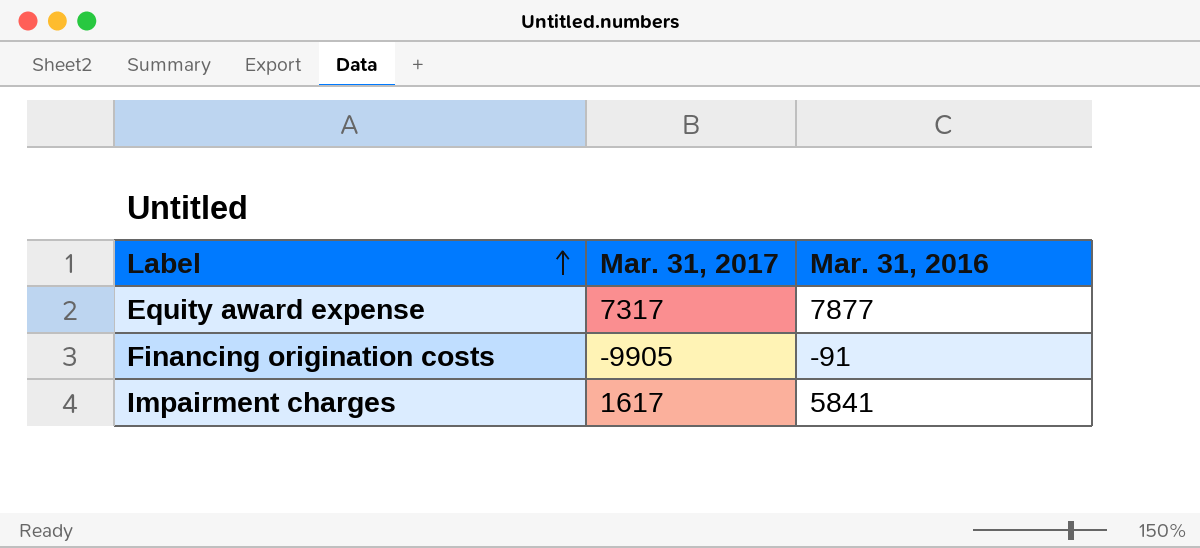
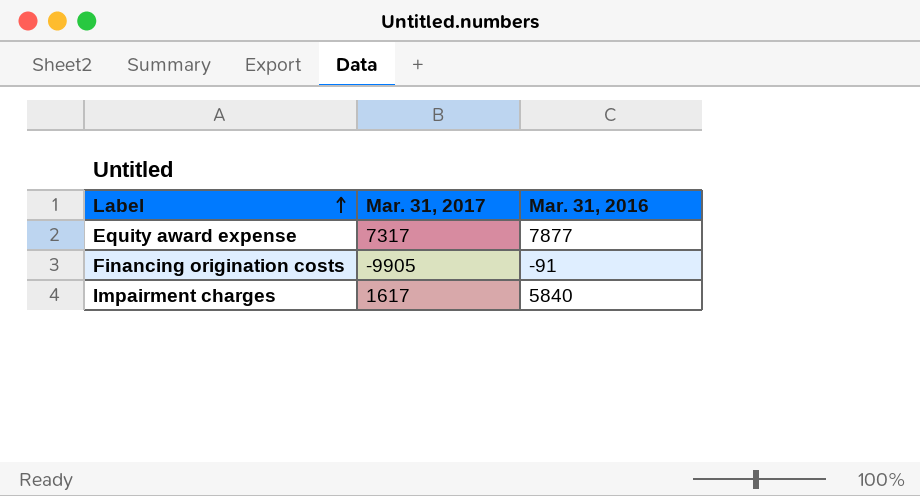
Impairment charges | Mar. 31, 2016: 5841 -> 5840

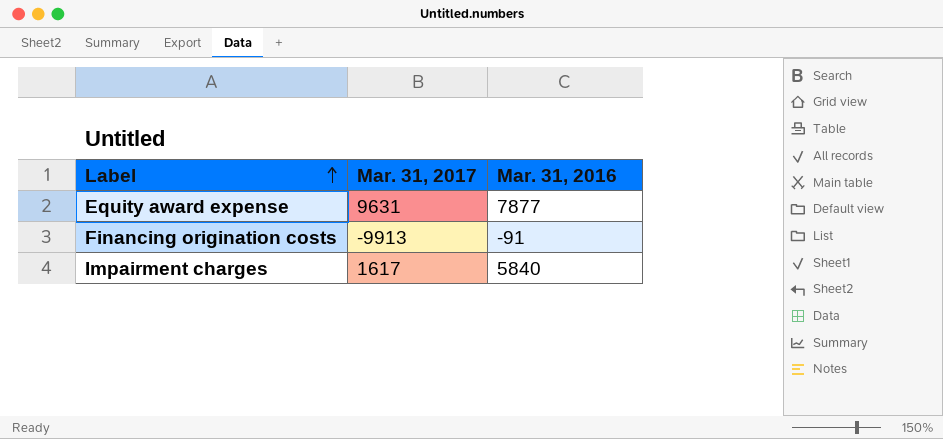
Equity award expense | Mar. 31, 2017: 7317 -> 9631
Financing origination costs | Mar. 31, 2017: -9905 -> -9913

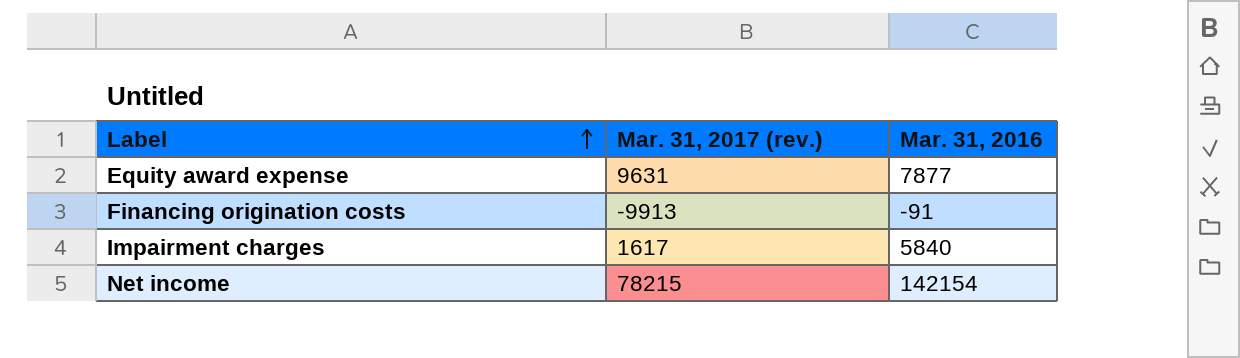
column name: Mar. 31, 2017 -> Mar. 31, 2017 (rev.)
row Net income: none -> 78215 | 142154

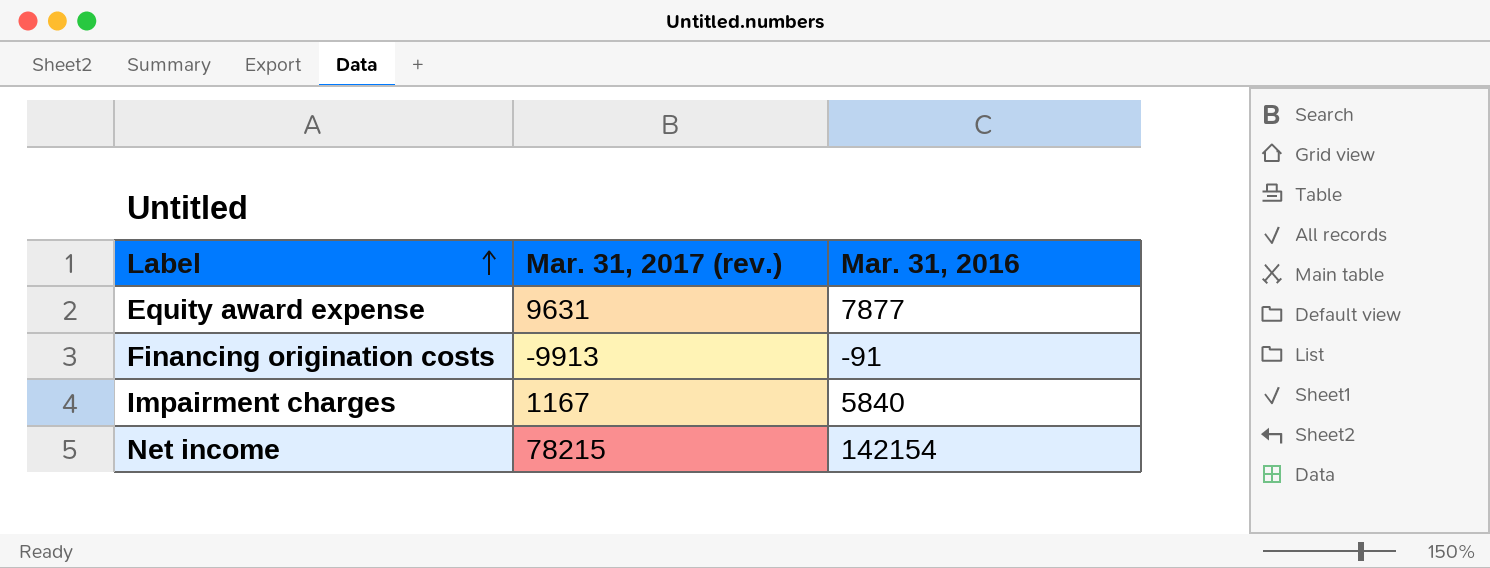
Impairment charges | Mar. 31, 2017 (rev.): 1617 -> 1167

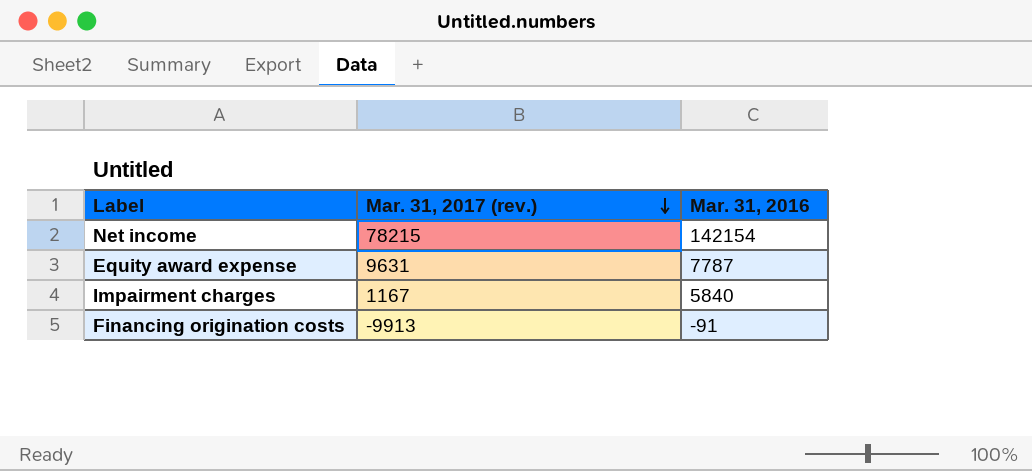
row order: Label ascending -> Mar. 31, 2017 (rev.) descending
Equity award expense | Mar. 31, 2016: 7877 -> 7787

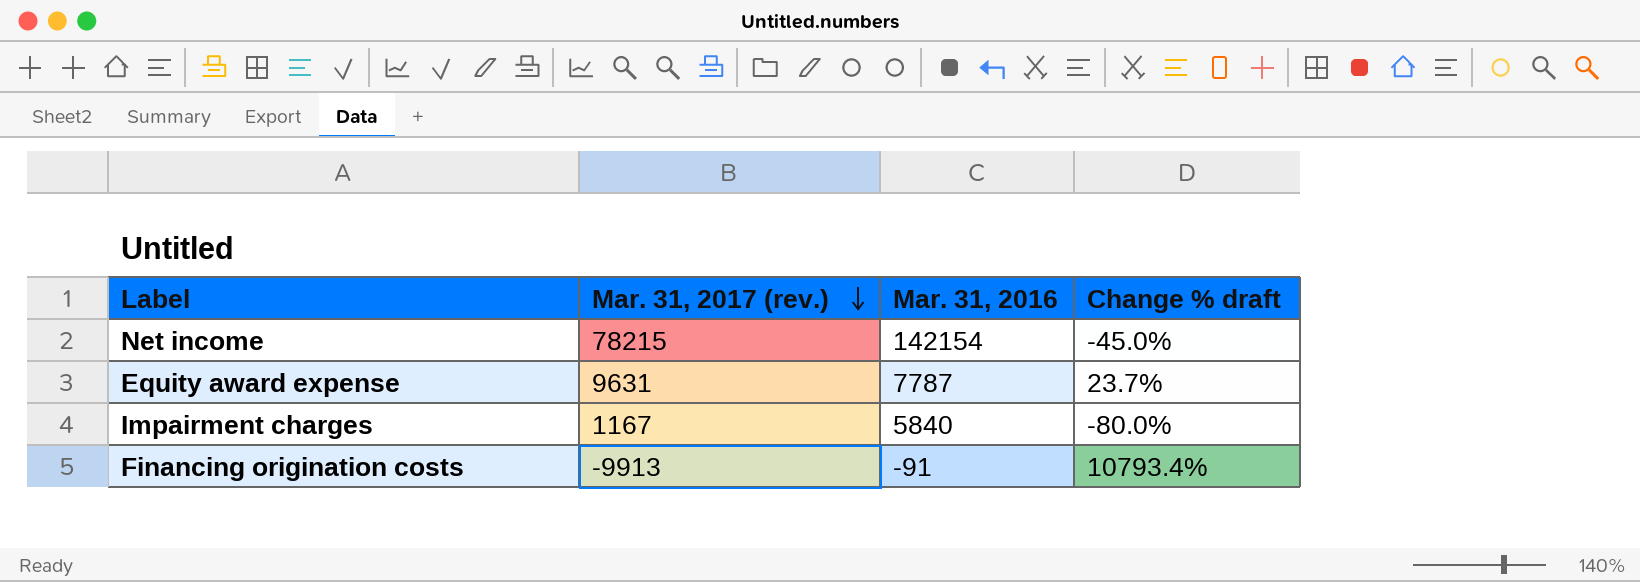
column Change % draft | formula: none -> ([Mar. 31, 2017 (rev.)] - [Mar. 31, 2016]) / [Mar. 31, 2016]

